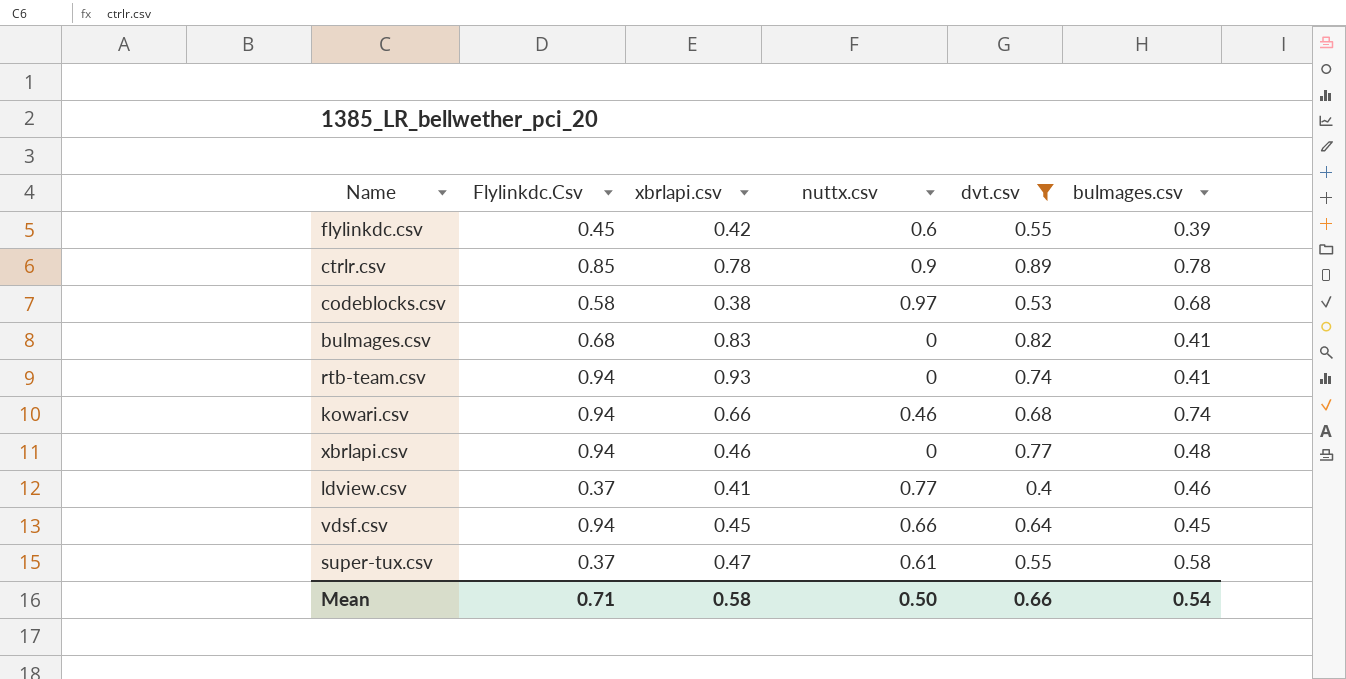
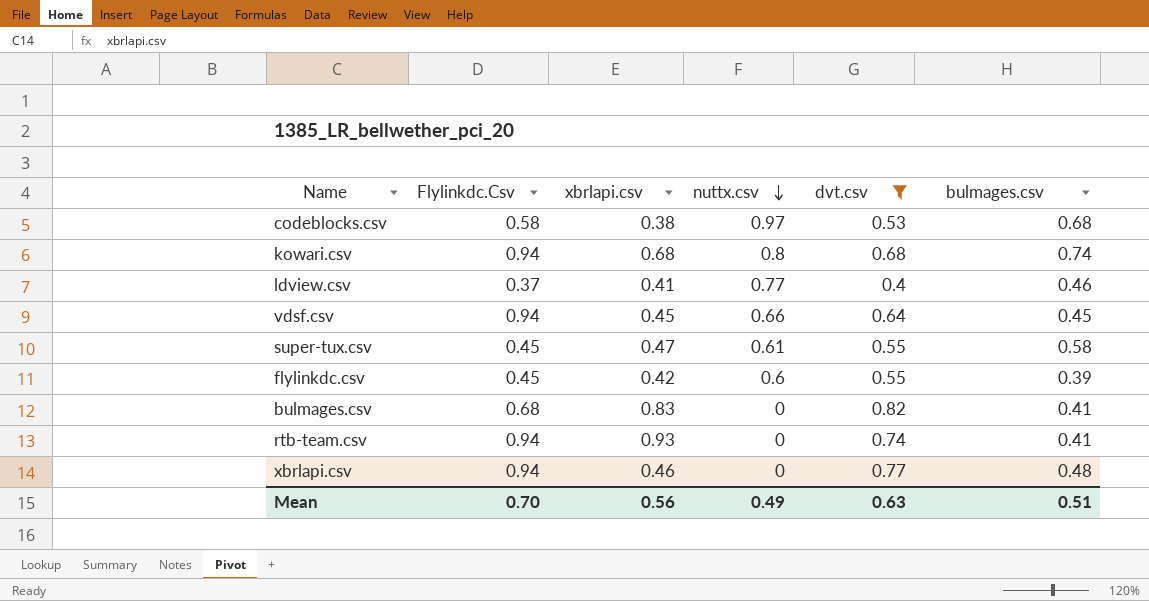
row order: none -> nuttx.csv descending
row ctrlr.csv: 0.85 | 0.78 | 0.9 | 0.89 | 0.78 -> none
kowari.csv | xbrlapi.csv: 0.66 -> 0.68
kowari.csv | nuttx.csv: 0.46 -> 0.8
super-tux.csv | Flylinkdc.Csv: 0.37 -> 0.45
Mean | Flylinkdc.Csv: 0.71 -> 0.70
Mean | xbrlapi.csv: 0.58 -> 0.56
Mean | nuttx.csv: 0.50 -> 0.49
Mean | dvt.csv: 0.66 -> 0.63
Mean | bulmages.csv: 0.54 -> 0.51

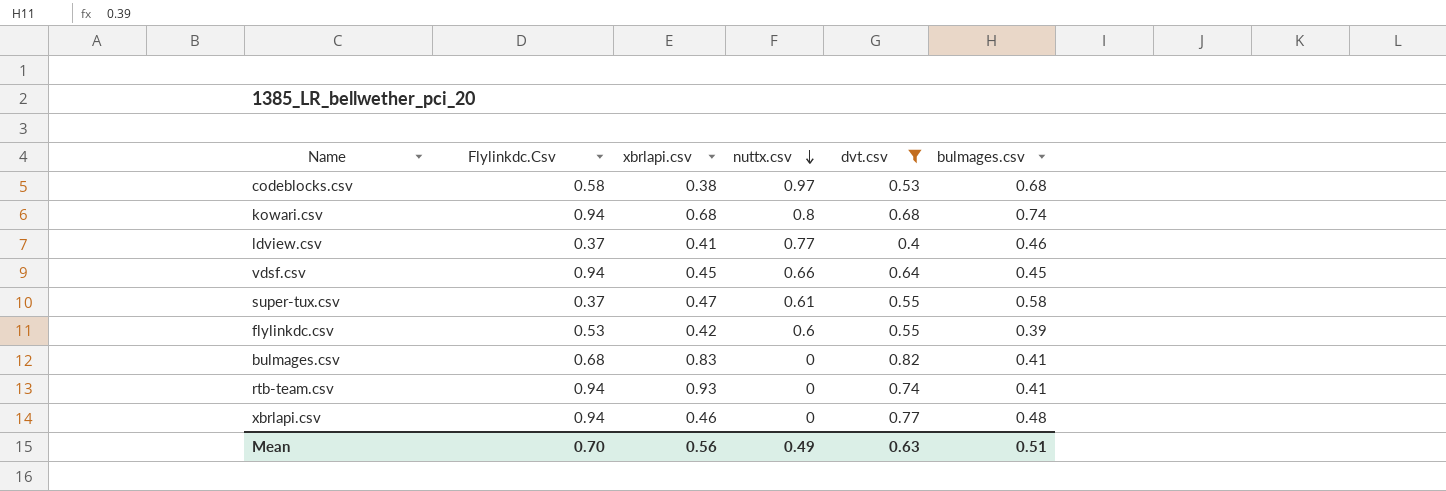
super-tux.csv | Flylinkdc.Csv: 0.45 -> 0.37
flylinkdc.csv | Flylinkdc.Csv: 0.45 -> 0.53

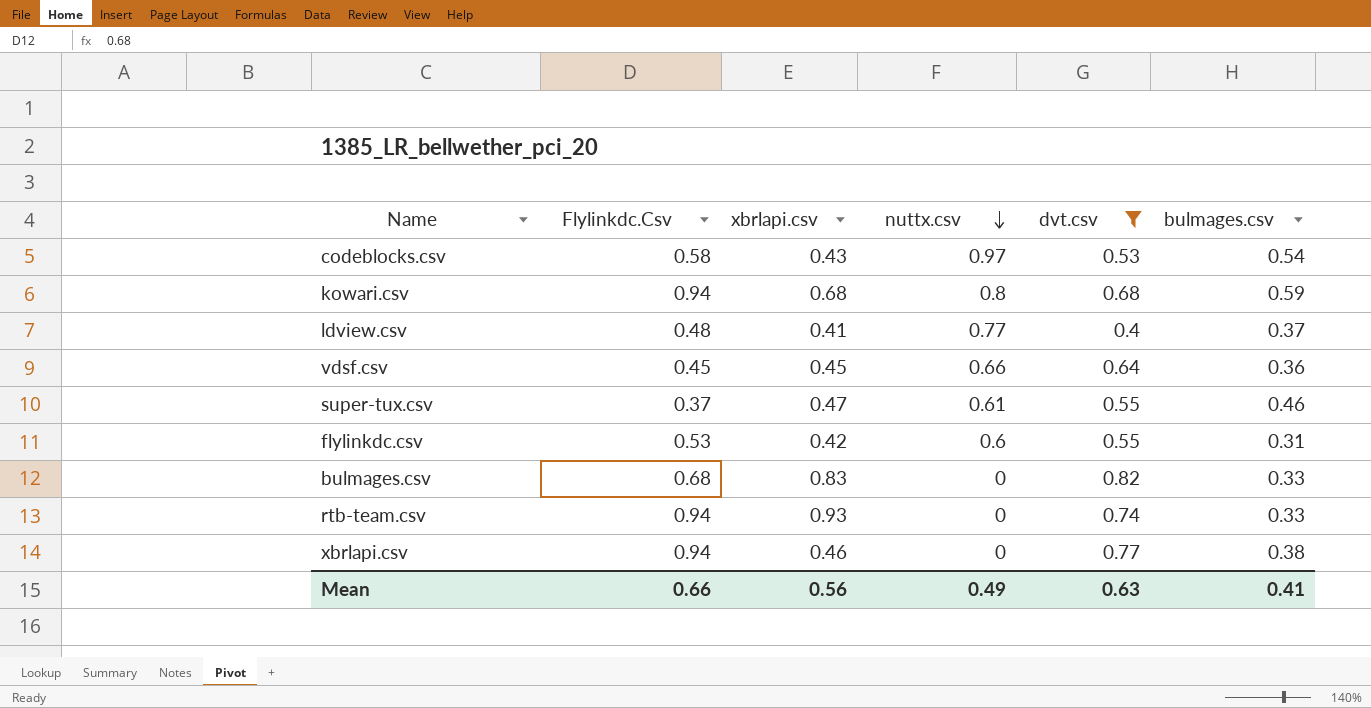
codeblocks.csv | xbrlapi.csv: 0.38 -> 0.43
codeblocks.csv | bulmages.csv: 0.68 -> 0.54
kowari.csv | bulmages.csv: 0.74 -> 0.59
ldview.csv | Flylinkdc.Csv: 0.37 -> 0.48
ldview.csv | bulmages.csv: 0.46 -> 0.37
vdsf.csv | Flylinkdc.Csv: 0.94 -> 0.45
vdsf.csv | bulmages.csv: 0.45 -> 0.36
super-tux.csv | bulmages.csv: 0.58 -> 0.46
flylinkdc.csv | bulmages.csv: 0.39 -> 0.31
bulmages.csv | bulmages.csv: 0.41 -> 0.33
rtb-team.csv | bulmages.csv: 0.41 -> 0.33
xbrlapi.csv | bulmages.csv: 0.48 -> 0.38
Mean | Flylinkdc.Csv: 0.70 -> 0.66
Mean | bulmages.csv: 0.51 -> 0.41

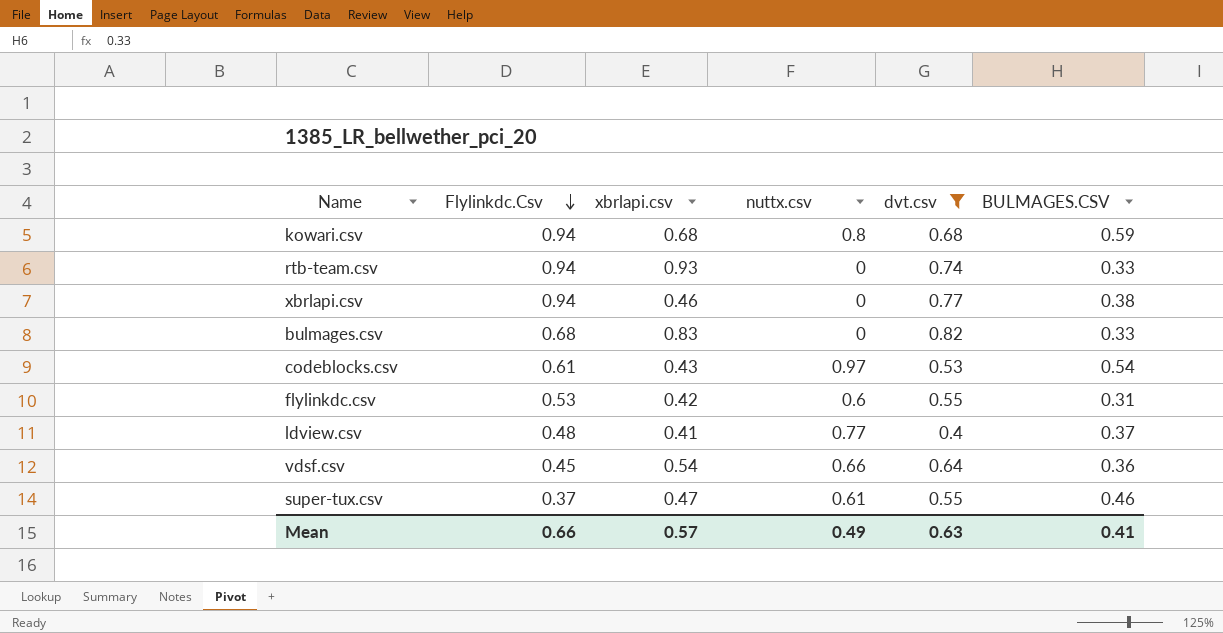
row order: nuttx.csv descending -> Flylinkdc.Csv descending
column name: bulmages.csv -> BULMAGES.CSV
codeblocks.csv | Flylinkdc.Csv: 0.58 -> 0.61
vdsf.csv | xbrlapi.csv: 0.45 -> 0.54
Mean | xbrlapi.csv: 0.56 -> 0.57

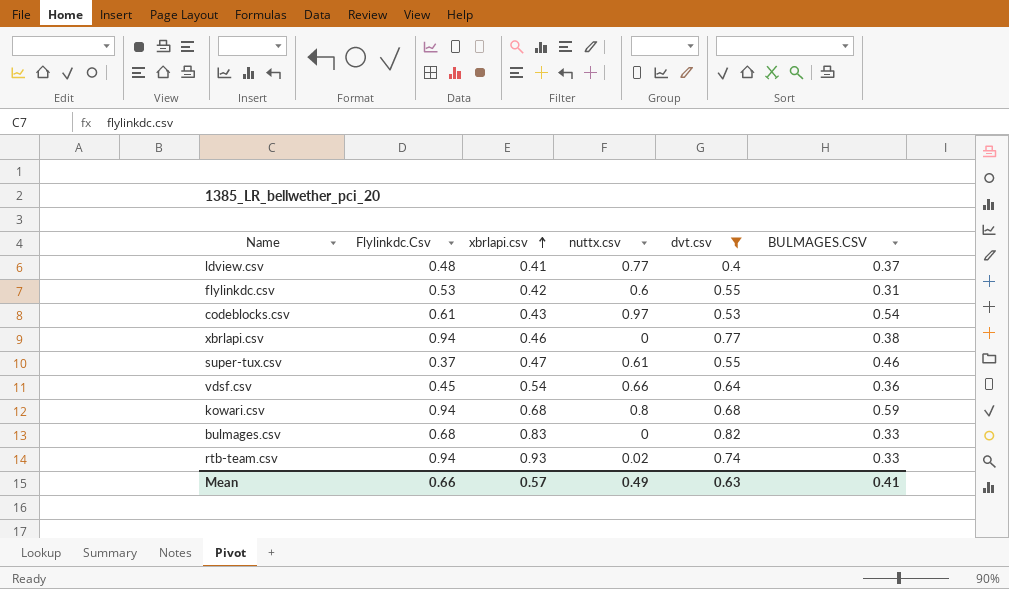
row order: Flylinkdc.Csv descending -> xbrlapi.csv ascending
rtb-team.csv | nuttx.csv: 0 -> 0.02

